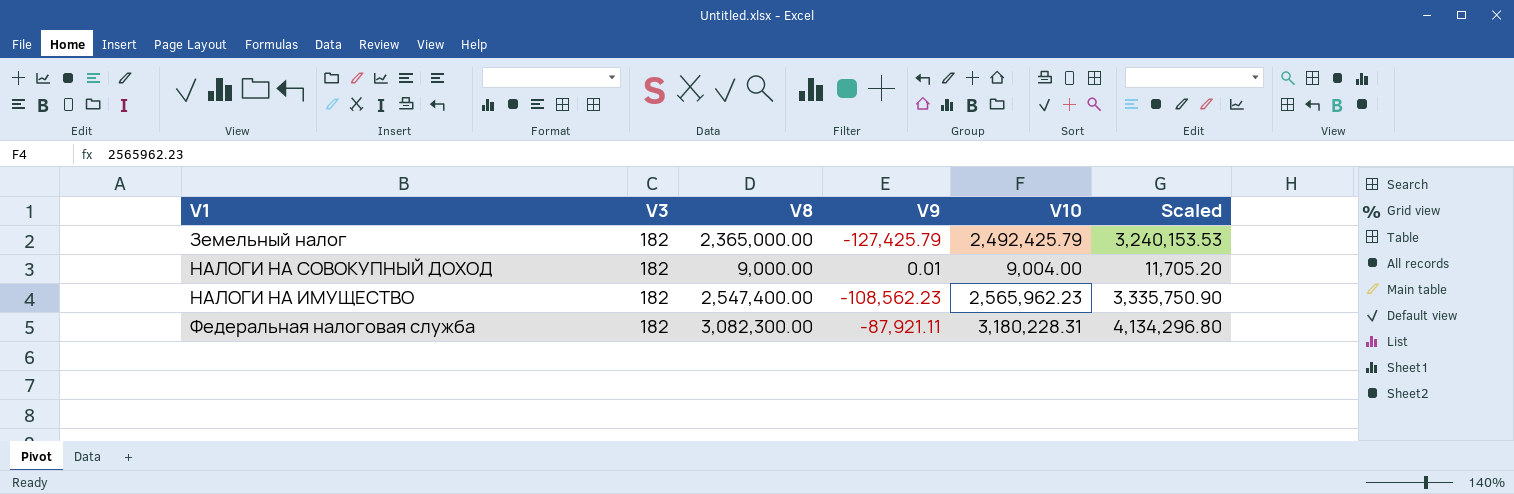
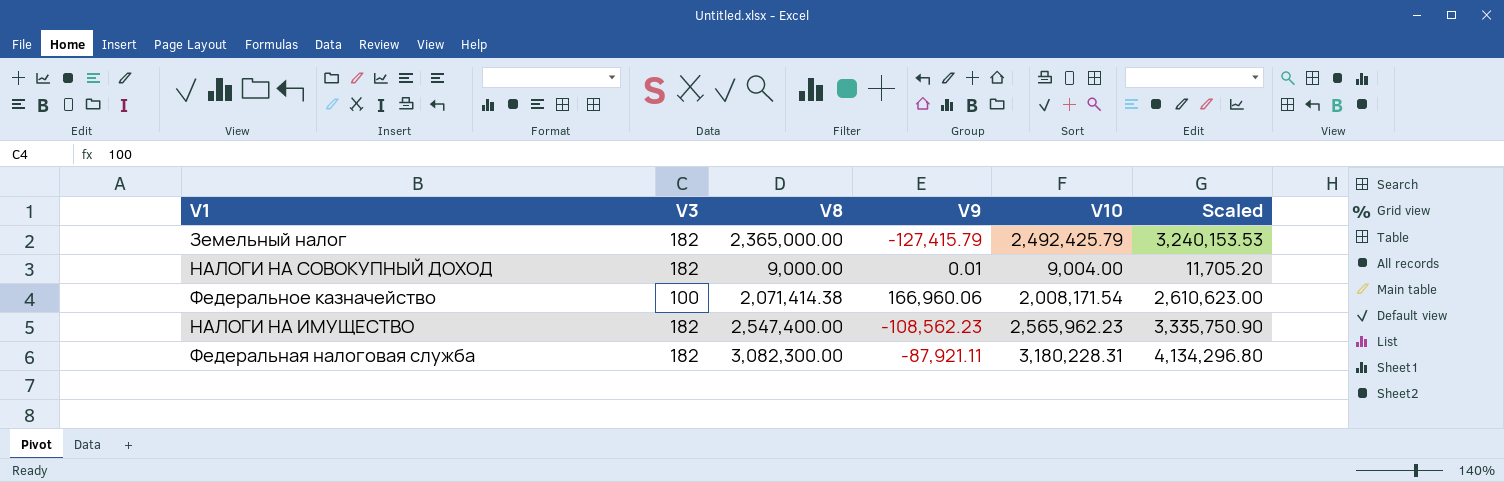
Земельный налог | V9: -127,425.79 -> -127,415.79
row Федеральное казначейство: none -> 100 | 2,071,414.38 | 166,960.06 | 2,008,171.54 | 2,610,623.00

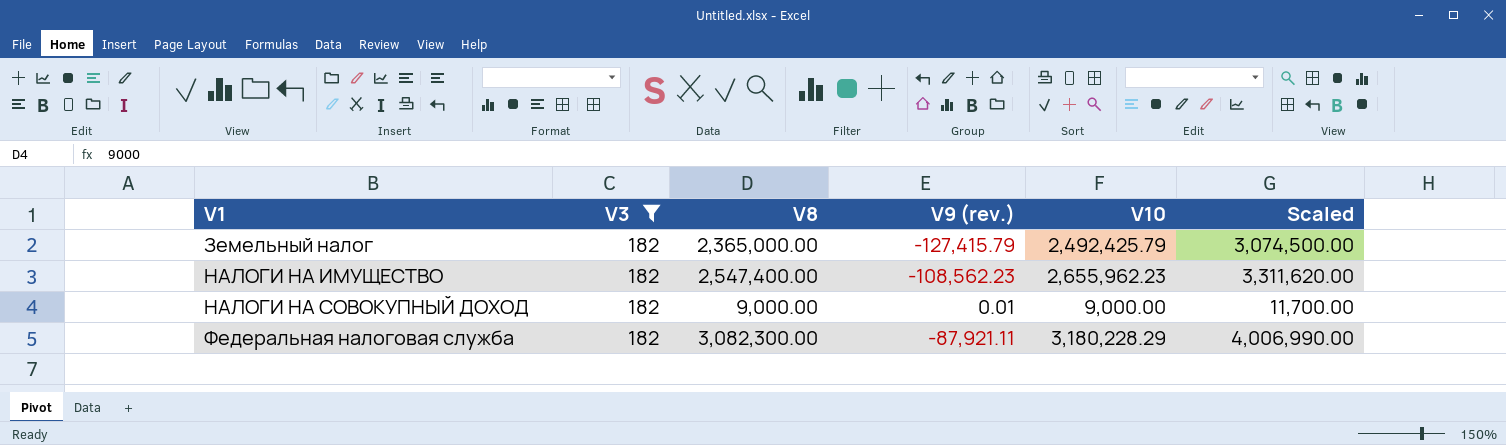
filter: none -> V3 = 182
row order: none -> V1 ascending
column name: V9 -> V9 (rev.)
column Scaled | formula: [V10] * 1.3 -> [V8] * 1.3
НАЛОГИ НА ИМУЩЕСТВО | V10: 2,565,962.23 -> 2,655,962.23
НАЛОГИ НА СОВОКУПНЫЙ ДОХОД | V10: 9,004.00 -> 9,000.00
Федеральная налоговая служба | V10: 3,180,228.31 -> 3,180,228.29

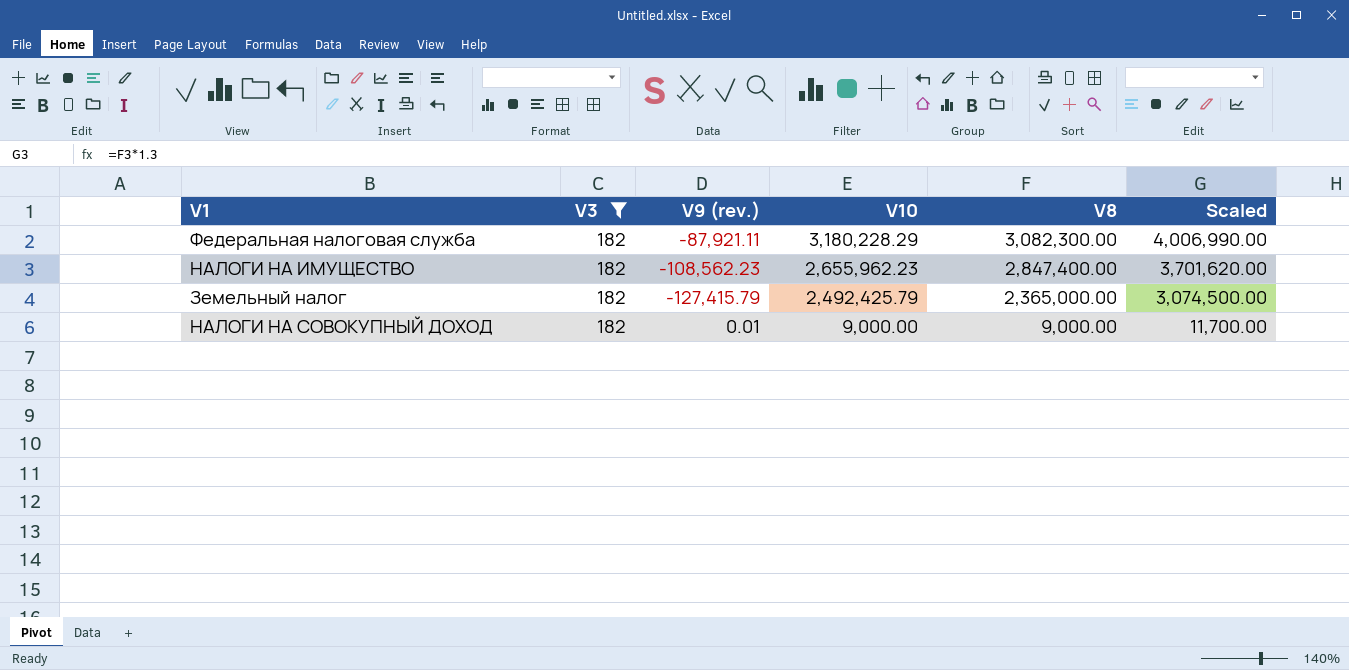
row order: V1 ascending -> V10 descending
column V8 | position: 3 -> 5
НАЛОГИ НА ИМУЩЕСТВО | V8: 2,547,400.00 -> 2,847,400.00
НАЛОГИ НА ИМУЩЕСТВО | Scaled: 3,311,620.00 -> 3,701,620.00

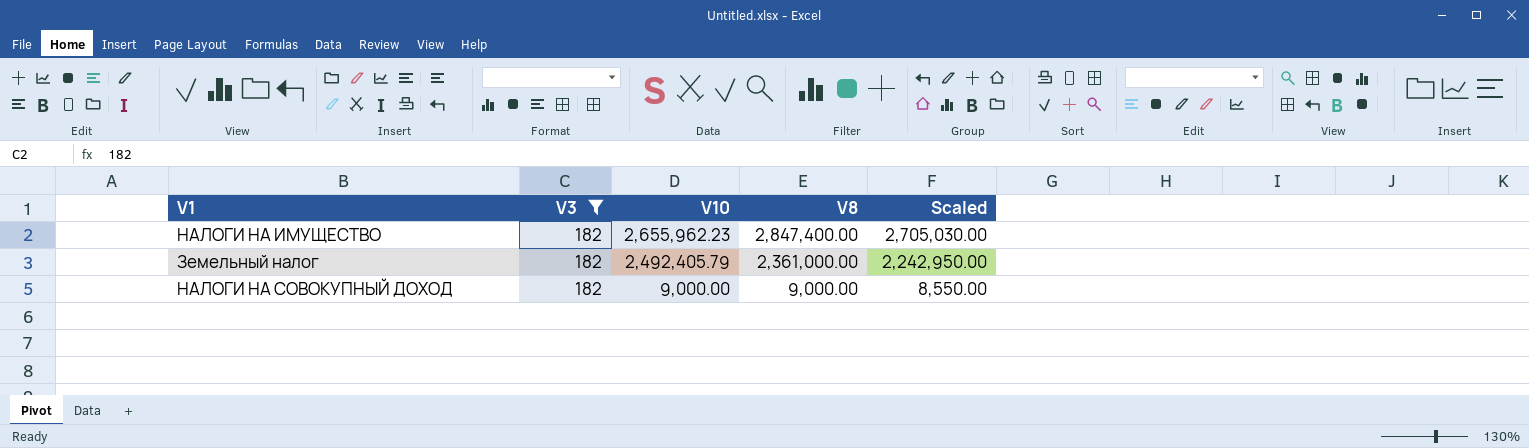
column V9 (rev.) | position: 3 -> none
column Scaled | formula: [V8] * 1.3 -> [V8] * 0.95
row Федеральная налоговая служба: 182 | -87,921.11 | 3,180,228.29 | 3,082,300.00 | 4,006,990.00 -> none
Земельный налог | V10: 2,492,425.79 -> 2,492,405.79
Земельный налог | V8: 2,365,000.00 -> 2,361,000.00

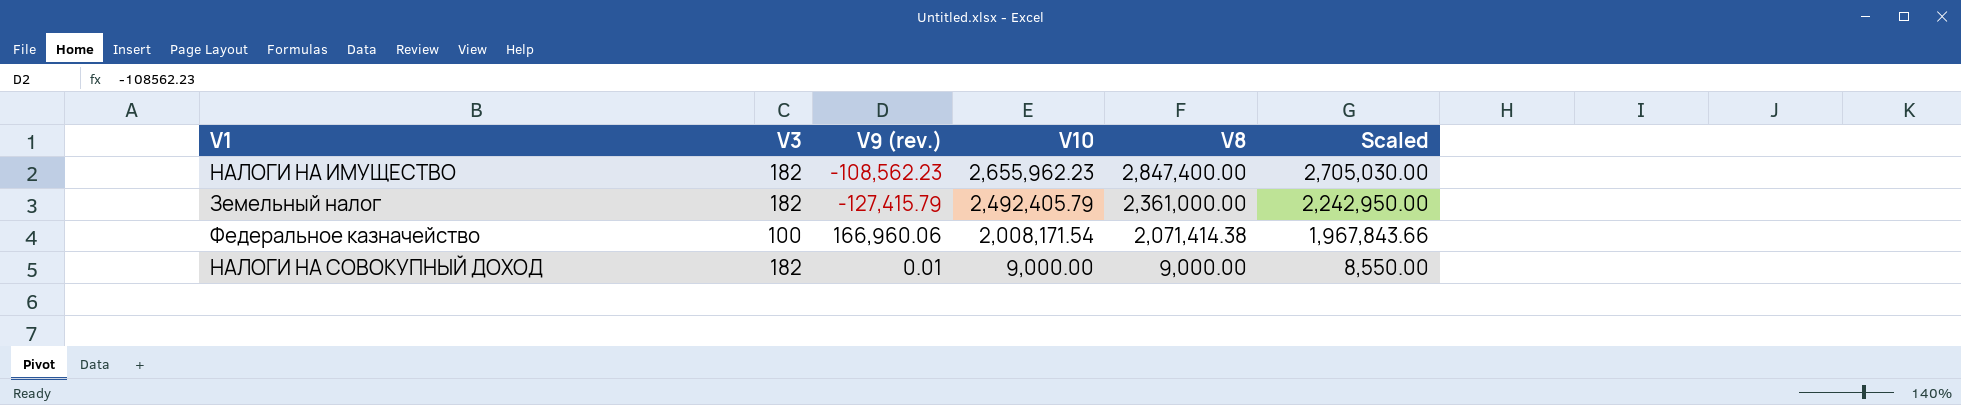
filter: V3 = 182 -> none
column V9 (rev.) | position: none -> 3

